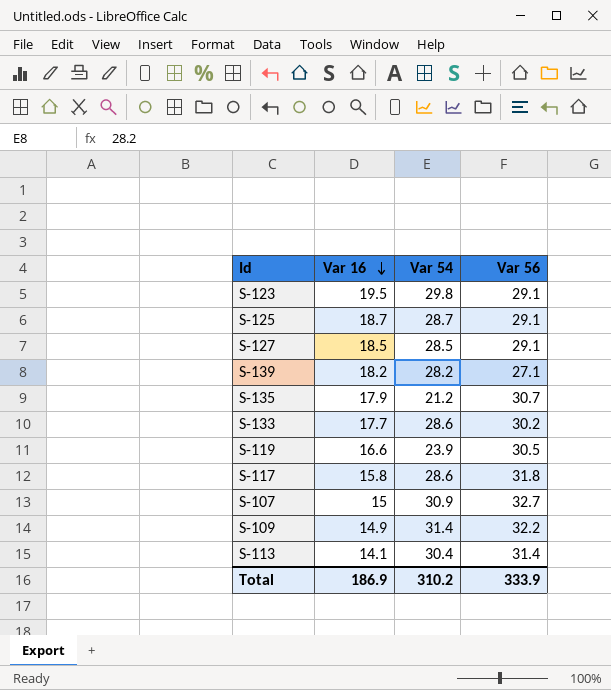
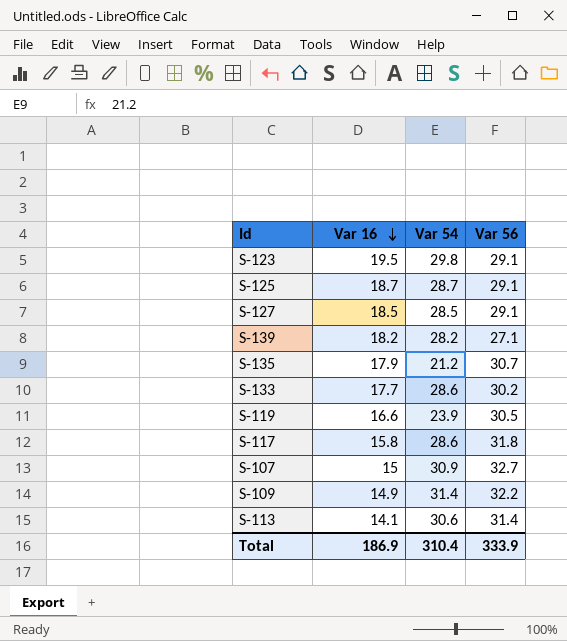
S-113 | Var 54: 30.4 -> 30.6
Total | Var 54: 310.2 -> 310.4

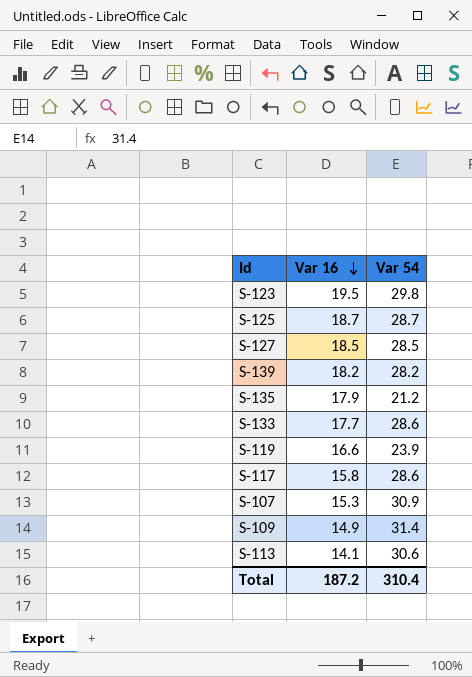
column Var 56 | position: 4 -> none
S-107 | Var 16: 15 -> 15.3
Total | Var 16: 186.9 -> 187.2

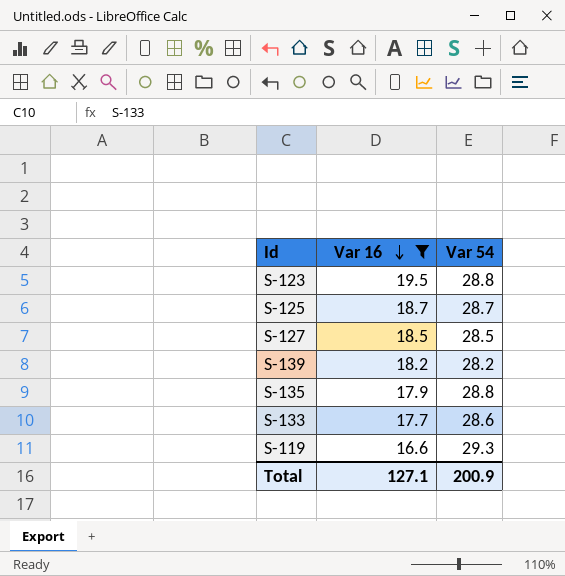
filter: none -> Var 16 >= 16.6
S-123 | Var 54: 29.8 -> 28.8
S-135 | Var 54: 21.2 -> 28.8
S-119 | Var 54: 23.9 -> 29.3
Total | Var 16: 187.2 -> 127.1
Total | Var 54: 310.4 -> 200.9

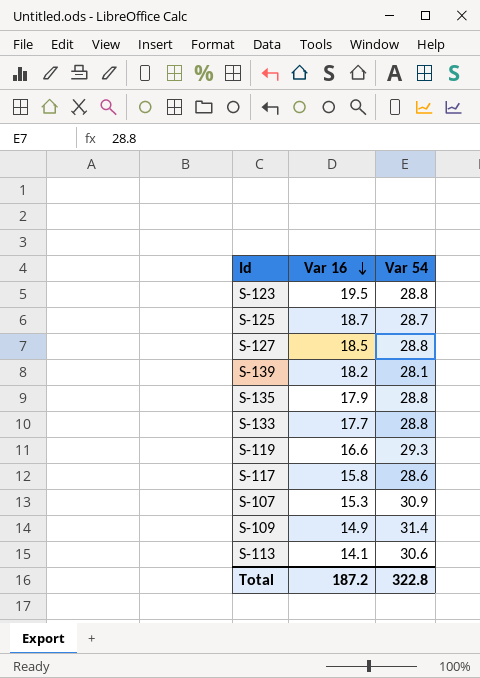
filter: Var 16 >= 16.6 -> none
S-127 | Var 54: 28.5 -> 28.8
S-139 | Var 54: 28.2 -> 28.1
S-133 | Var 54: 28.6 -> 28.8
Total | Var 16: 127.1 -> 187.2
Total | Var 54: 200.9 -> 322.8

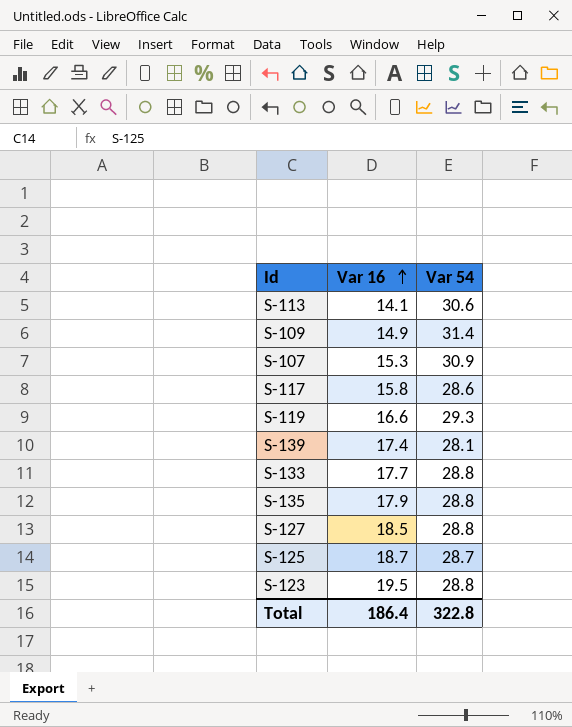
row order: Var 16 descending -> Var 16 ascending
S-139 | Var 16: 18.2 -> 17.4
Total | Var 16: 187.2 -> 186.4

